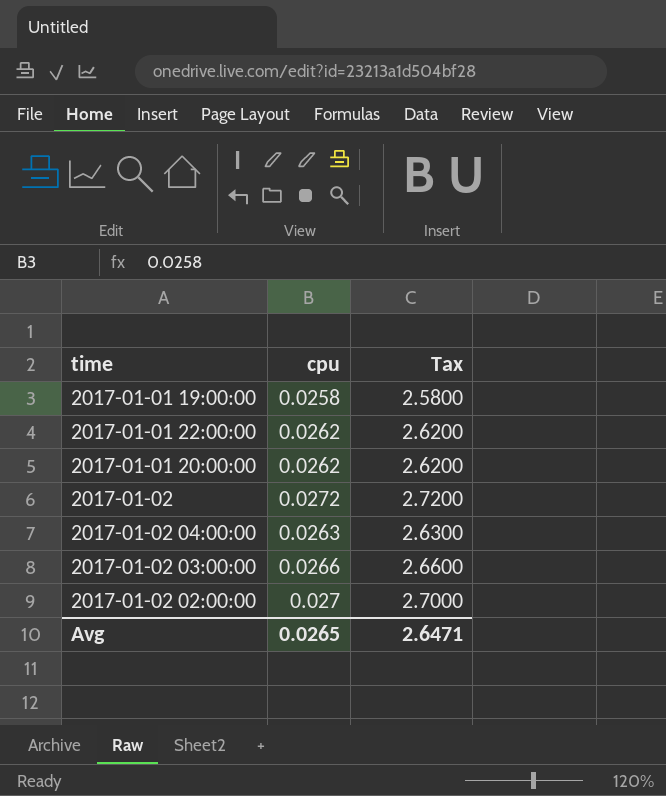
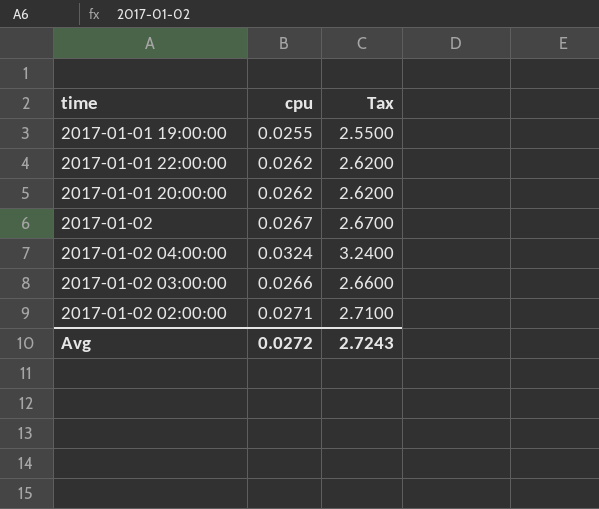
2017-01-01 19:00:00 | cpu: 0.0258 -> 0.0255
2017-01-01 19:00:00 | Tax: 2.5800 -> 2.5500
2017-01-02 | cpu: 0.0272 -> 0.0267
2017-01-02 | Tax: 2.7200 -> 2.6700
2017-01-02 04:00:00 | cpu: 0.0263 -> 0.0324
2017-01-02 04:00:00 | Tax: 2.6300 -> 3.2400
2017-01-02 02:00:00 | cpu: 0.027 -> 0.0271
2017-01-02 02:00:00 | Tax: 2.7000 -> 2.7100
Avg | cpu: 0.0265 -> 0.0272
Avg | Tax: 2.6471 -> 2.7243

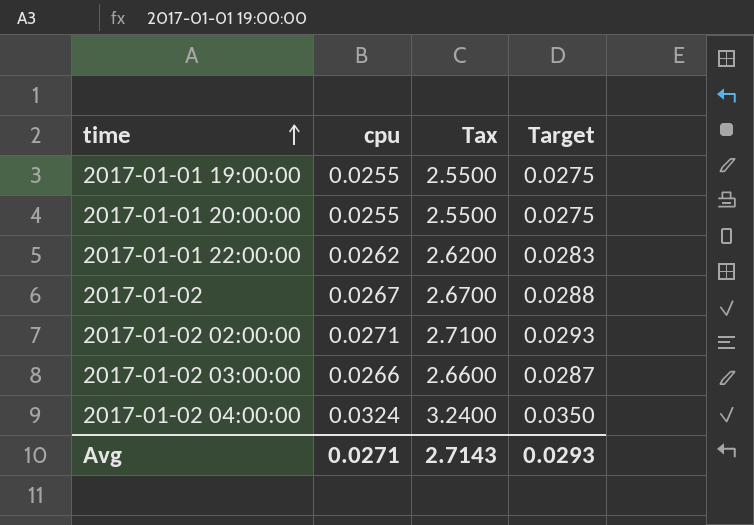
row order: none -> time ascending
column Target | formula: none -> [cpu] * 1.08
2017-01-01 20:00:00 | cpu: 0.0262 -> 0.0255
2017-01-01 20:00:00 | Tax: 2.6200 -> 2.5500
Avg | cpu: 0.0272 -> 0.0271
Avg | Tax: 2.7243 -> 2.7143

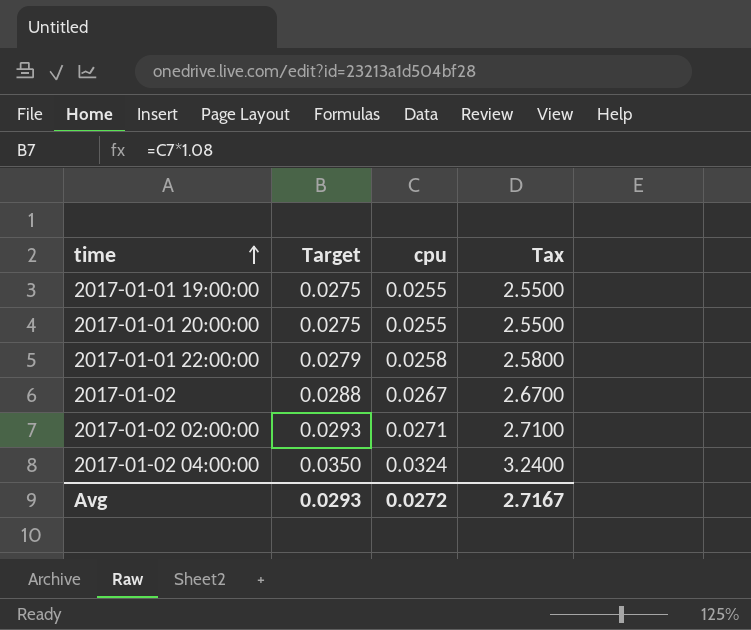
column Target | position: 4 -> 2
row 2017-01-02 03:00:00: 0.0266 | 2.6600 | 0.0287 -> none
2017-01-01 22:00:00 | Target: 0.0283 -> 0.0279
2017-01-01 22:00:00 | cpu: 0.0262 -> 0.0258
2017-01-01 22:00:00 | Tax: 2.6200 -> 2.5800
Avg | cpu: 0.0271 -> 0.0272
Avg | Tax: 2.7143 -> 2.7167

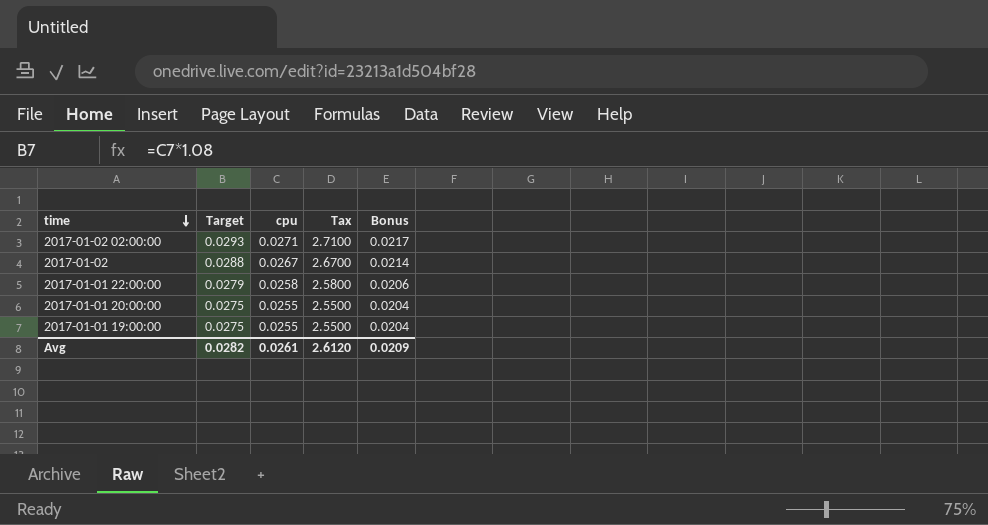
row order: time ascending -> time descending
column Bonus | formula: none -> [cpu] * 0.8
row 2017-01-02 04:00:00: 0.0350 | 0.0324 | 3.2400 -> none
Avg | Target: 0.0293 -> 0.0282
Avg | cpu: 0.0272 -> 0.0261
Avg | Tax: 2.7167 -> 2.6120

